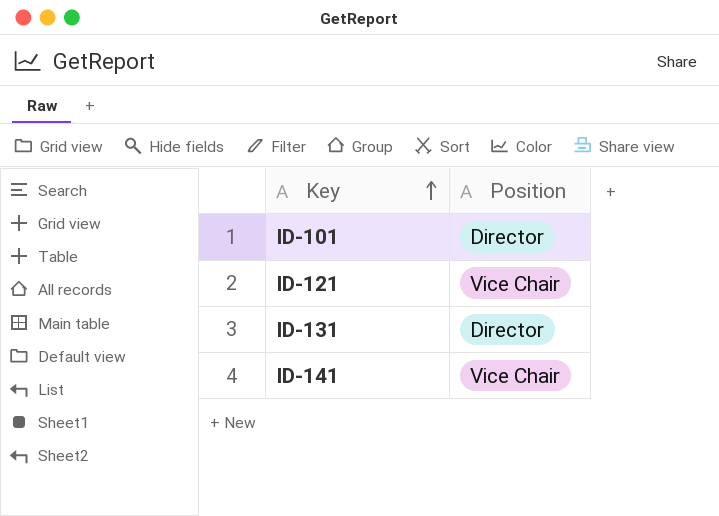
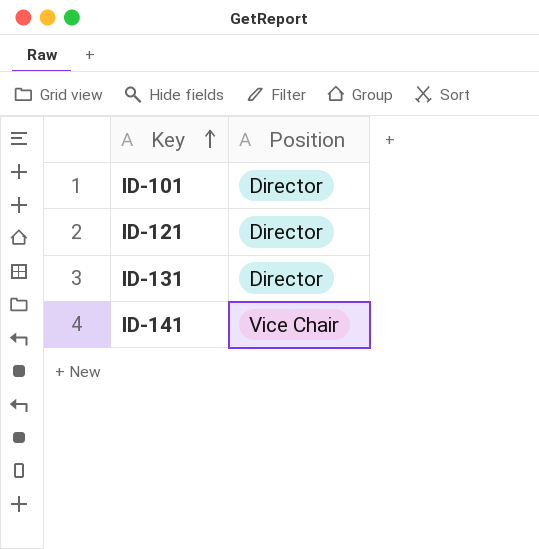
ID-121 | Position: Vice Chair -> Director

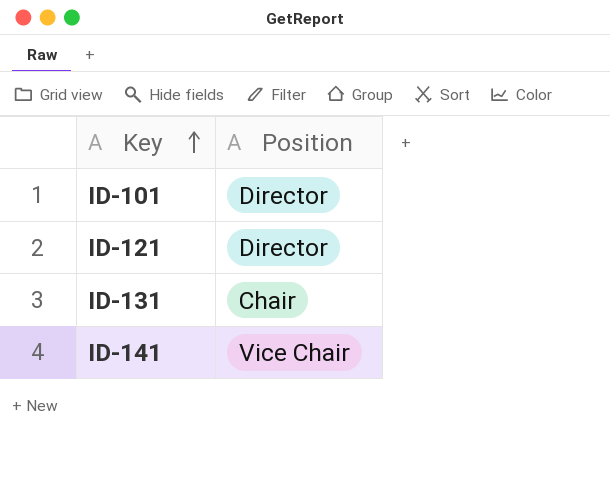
ID-131 | Position: Director -> Chair

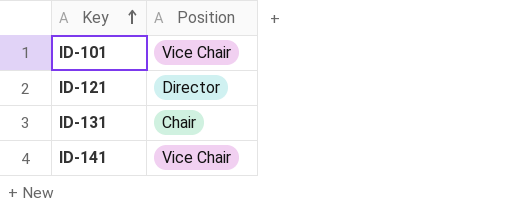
ID-101 | Position: Director -> Vice Chair

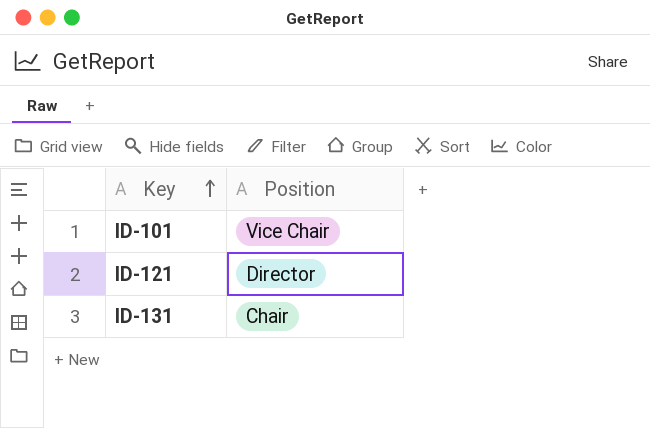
row ID-141: Vice Chair -> none

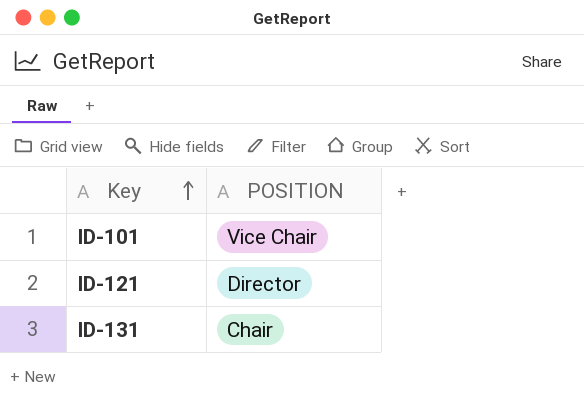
column name: Position -> POSITION

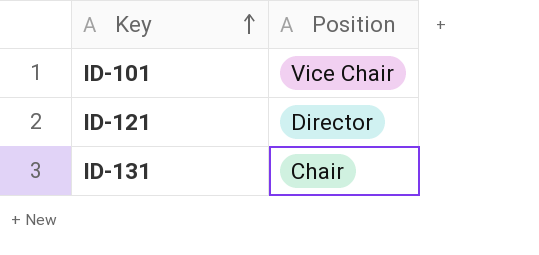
column name: POSITION -> Position

